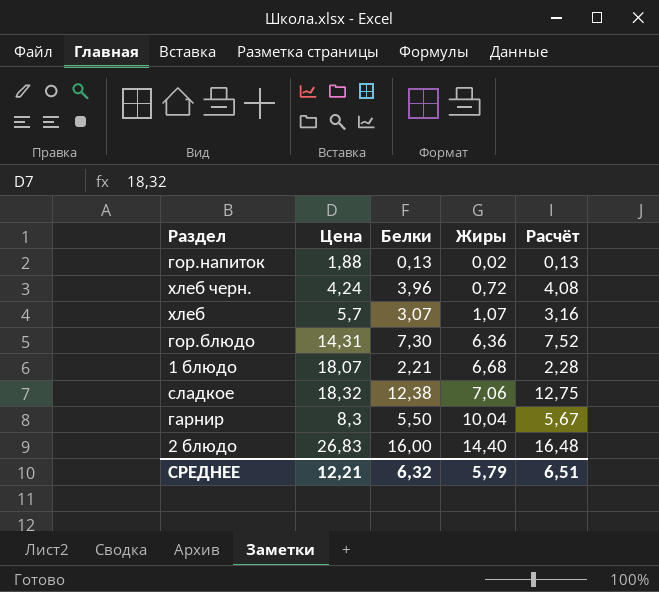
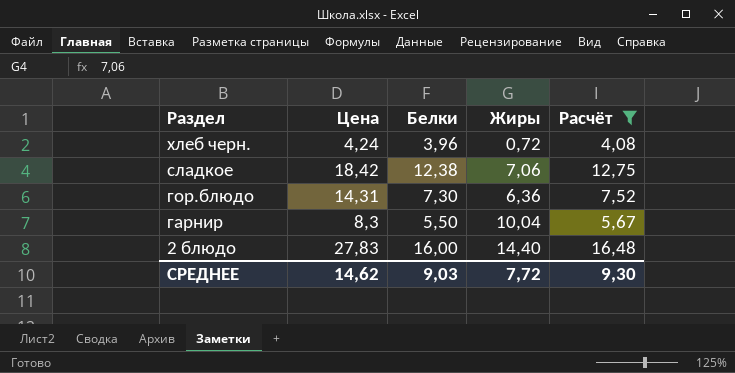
filter: none -> Расчёт >= 4,08
row order: Жиры ascending -> Раздел descending
сладкое | Цена: 18,32 -> 18,42
2 блюдо | Цена: 26,83 -> 27,83
СРЕДНЕЕ | Цена: 12,21 -> 14,62
СРЕДНЕЕ | Белки: 6,32 -> 9,03
СРЕДНЕЕ | Жиры: 5,79 -> 7,72
СРЕДНЕЕ | Расчёт: 6,51 -> 9,30

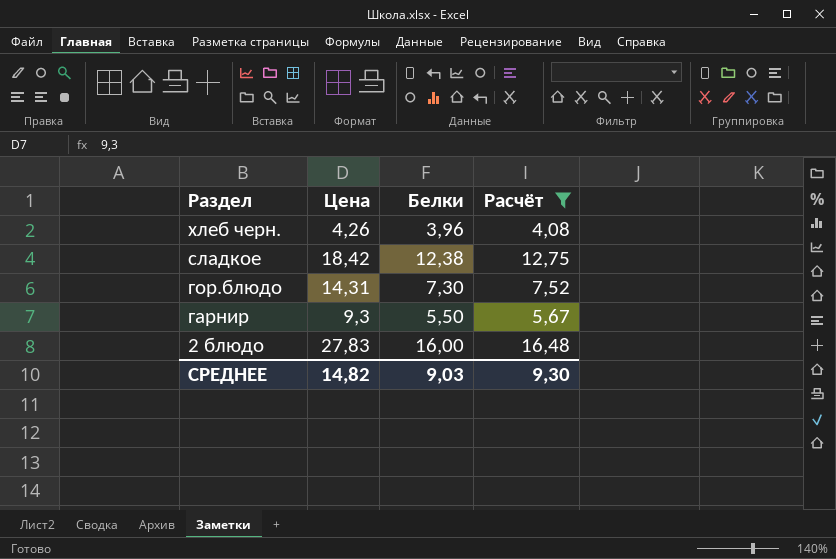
column Жиры | position: 4 -> none
хлеб черн. | Цена: 4,24 -> 4,26
гарнир | Цена: 8,3 -> 9,3
СРЕДНЕЕ | Цена: 14,62 -> 14,82

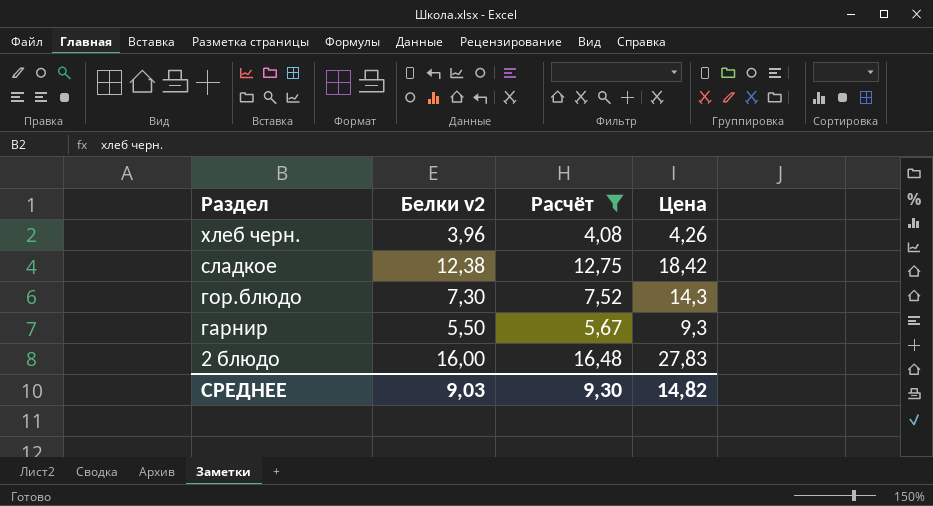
column name: Белки -> Белки v2
column Цена | position: 2 -> 4
гор.блюдо | Цена: 14,31 -> 14,3

